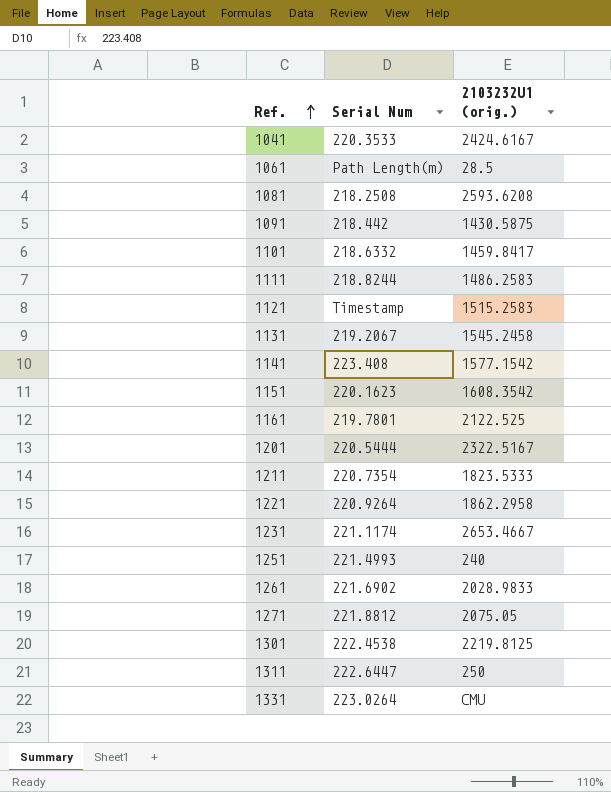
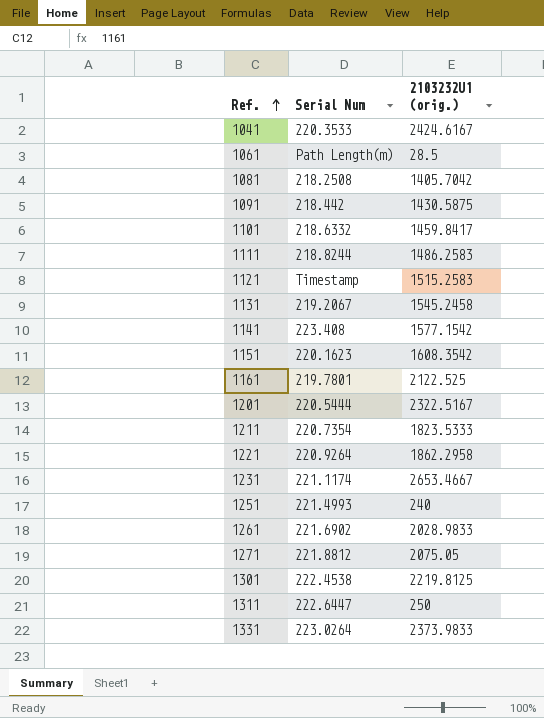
1081 | 2103232U1 (orig.): 2593.6208 -> 1405.7042
1331 | 2103232U1 (orig.): CMU -> 2373.9833

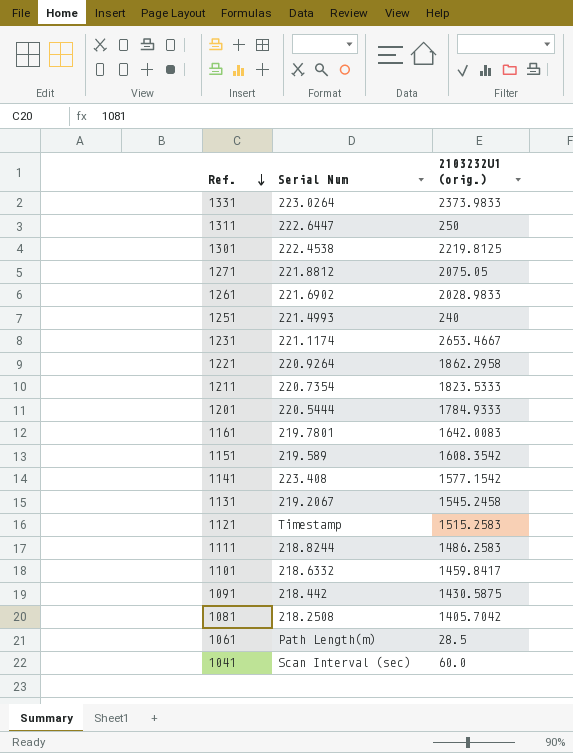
row order: Ref. ascending -> Ref. descending
1201 | 2103232U1 (orig.): 2322.5167 -> 1784.9333
1161 | 2103232U1 (orig.): 2122.525 -> 1642.0083
1151 | Serial Num: 220.1623 -> 219.589
1041 | Serial Num: 220.3533 -> Scan Interval (sec)
1041 | 2103232U1 (orig.): 2424.6167 -> 60.0

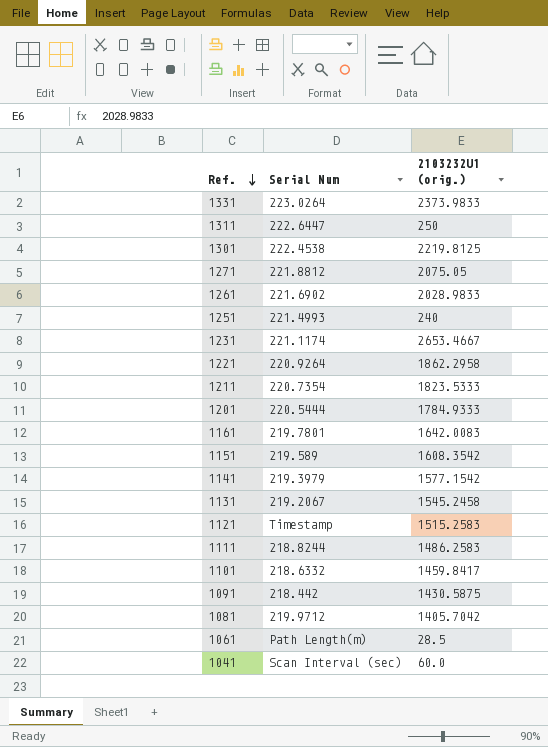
1141 | Serial Num: 223.408 -> 219.3979
1081 | Serial Num: 218.2508 -> 219.9712

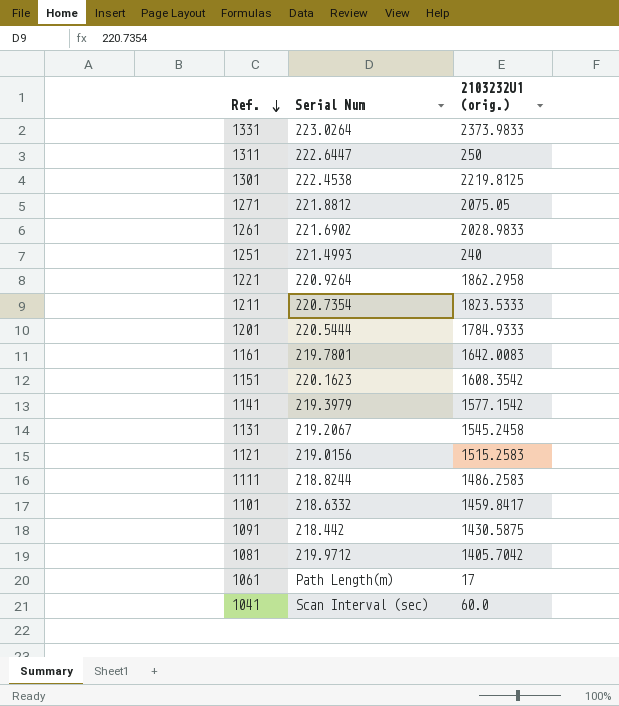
row 1231: 221.1174 | 2653.4667 -> none
1151 | Serial Num: 219.589 -> 220.1623
1121 | Serial Num: Timestamp -> 219.0156
1061 | 2103232U1 (orig.): 28.5 -> 17

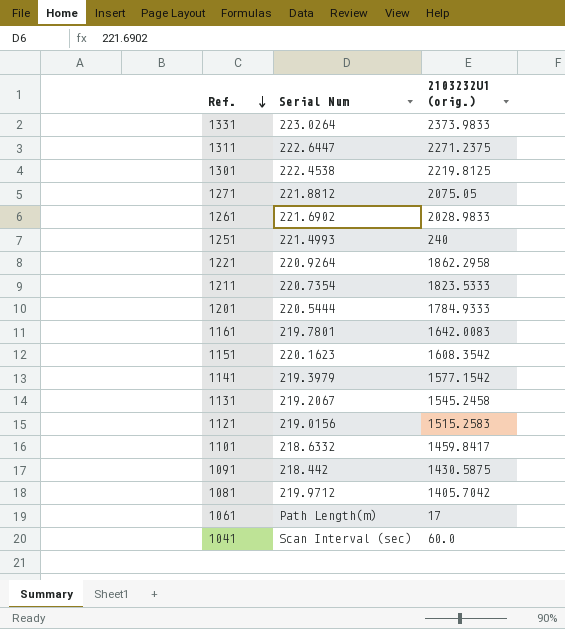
row 1111: 218.8244 | 1486.2583 -> none
1311 | 2103232U1 (orig.): 250 -> 2271.2375

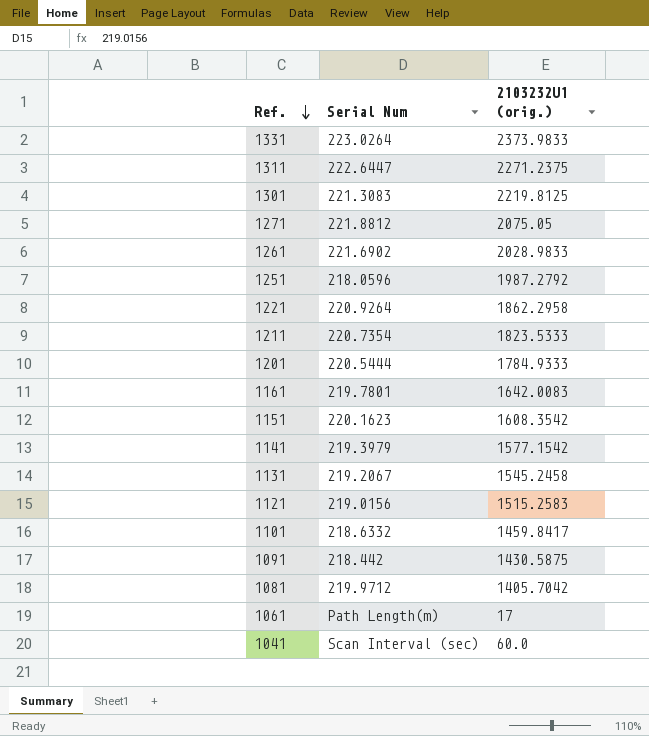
1301 | Serial Num: 222.4538 -> 221.3083
1251 | Serial Num: 221.4993 -> 218.0596
1251 | 2103232U1 (orig.): 240 -> 1987.2792

